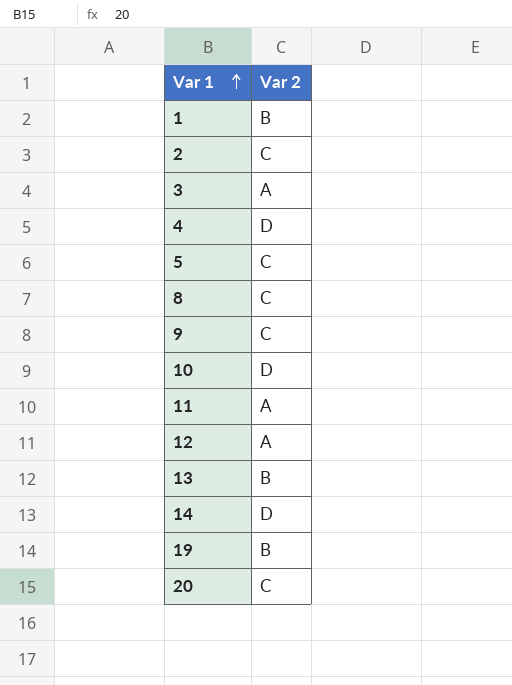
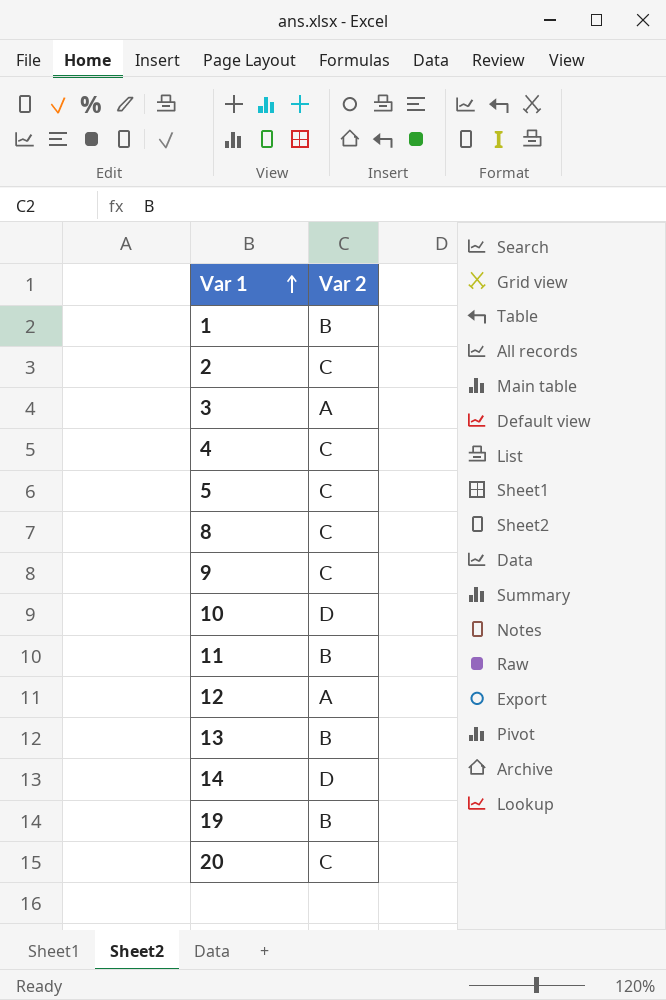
4 | Var 2: D -> C
11 | Var 2: A -> B

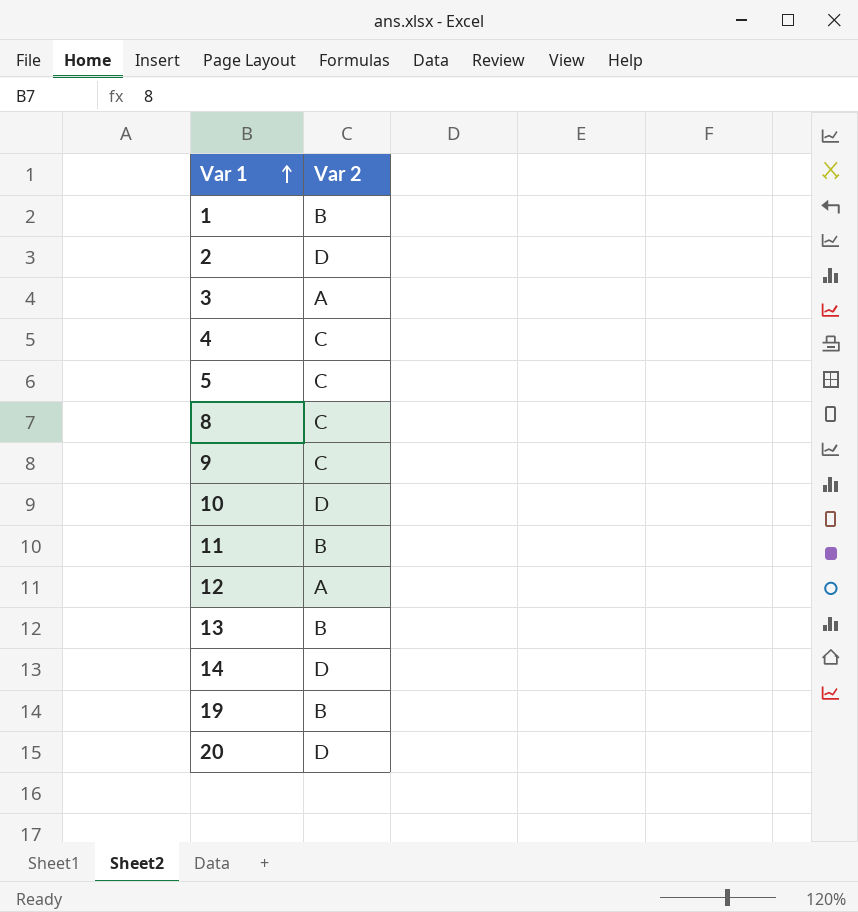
2 | Var 2: C -> D
20 | Var 2: C -> D

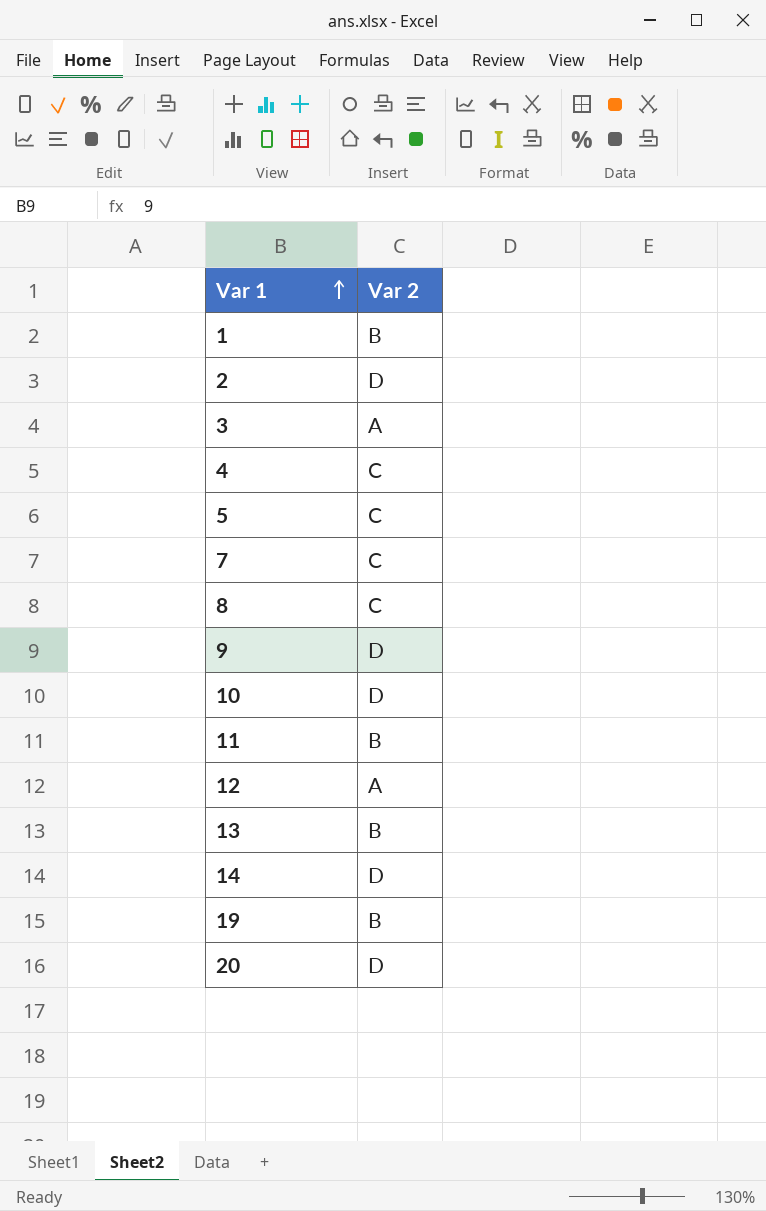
row 7: none -> C
9 | Var 2: C -> D

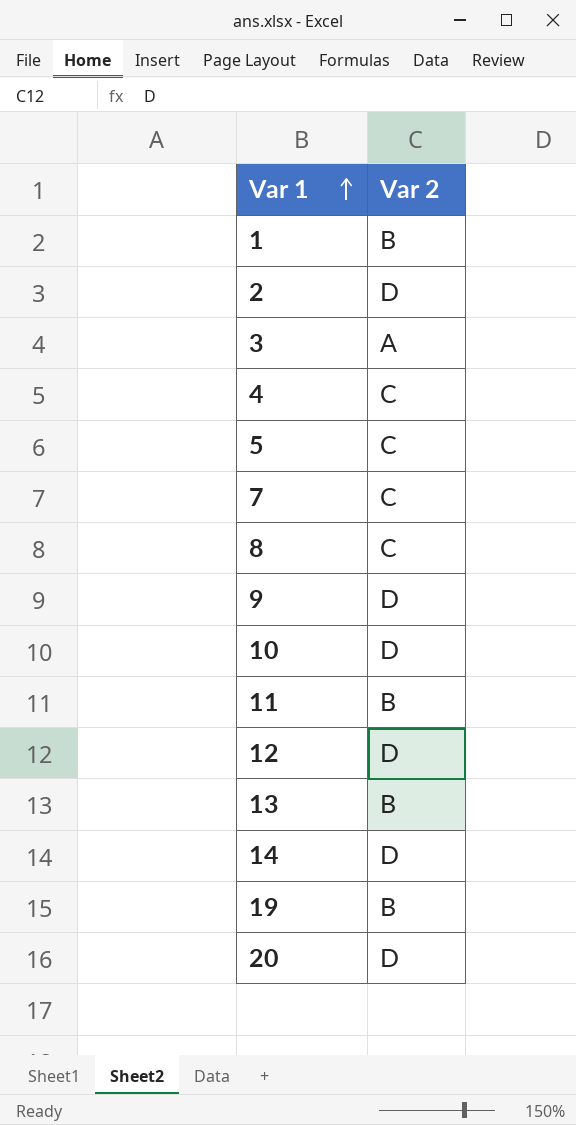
12 | Var 2: A -> D

